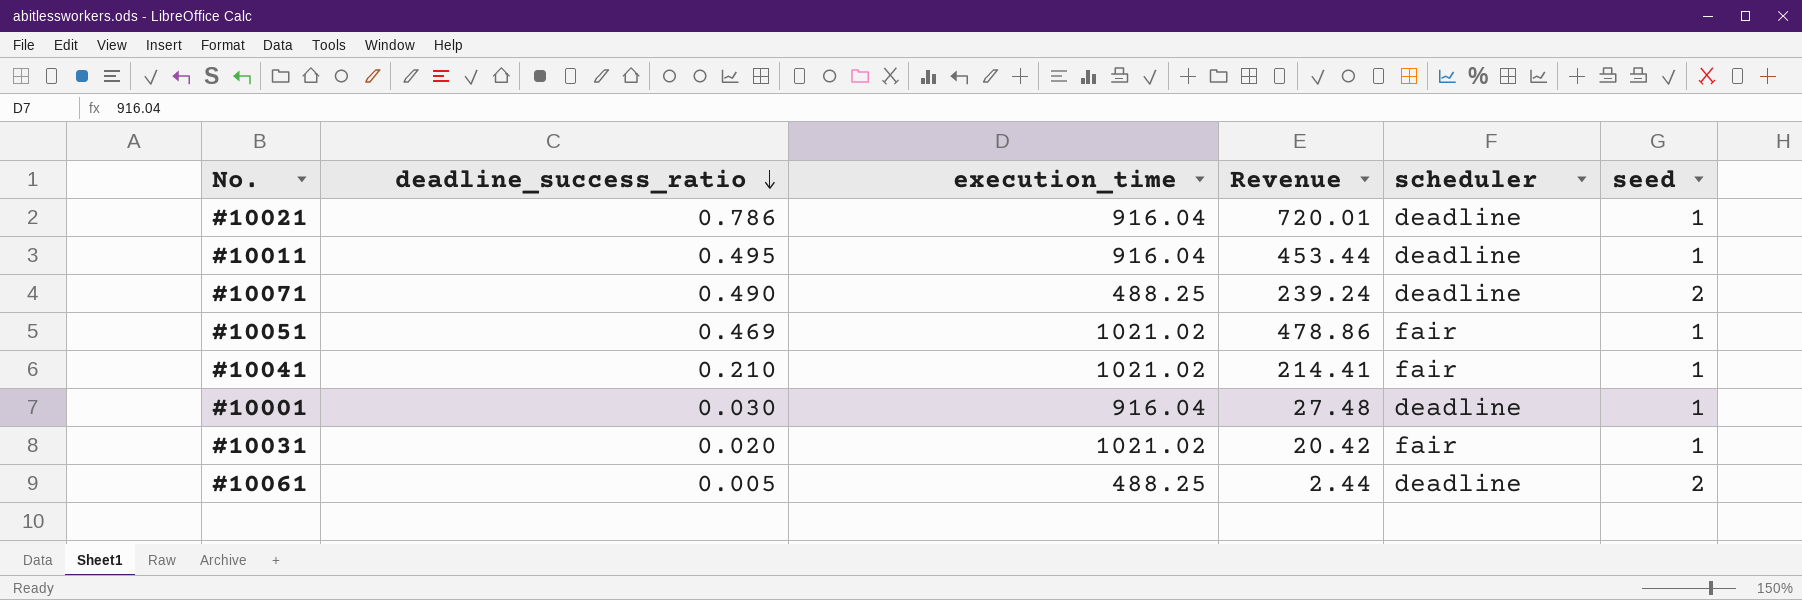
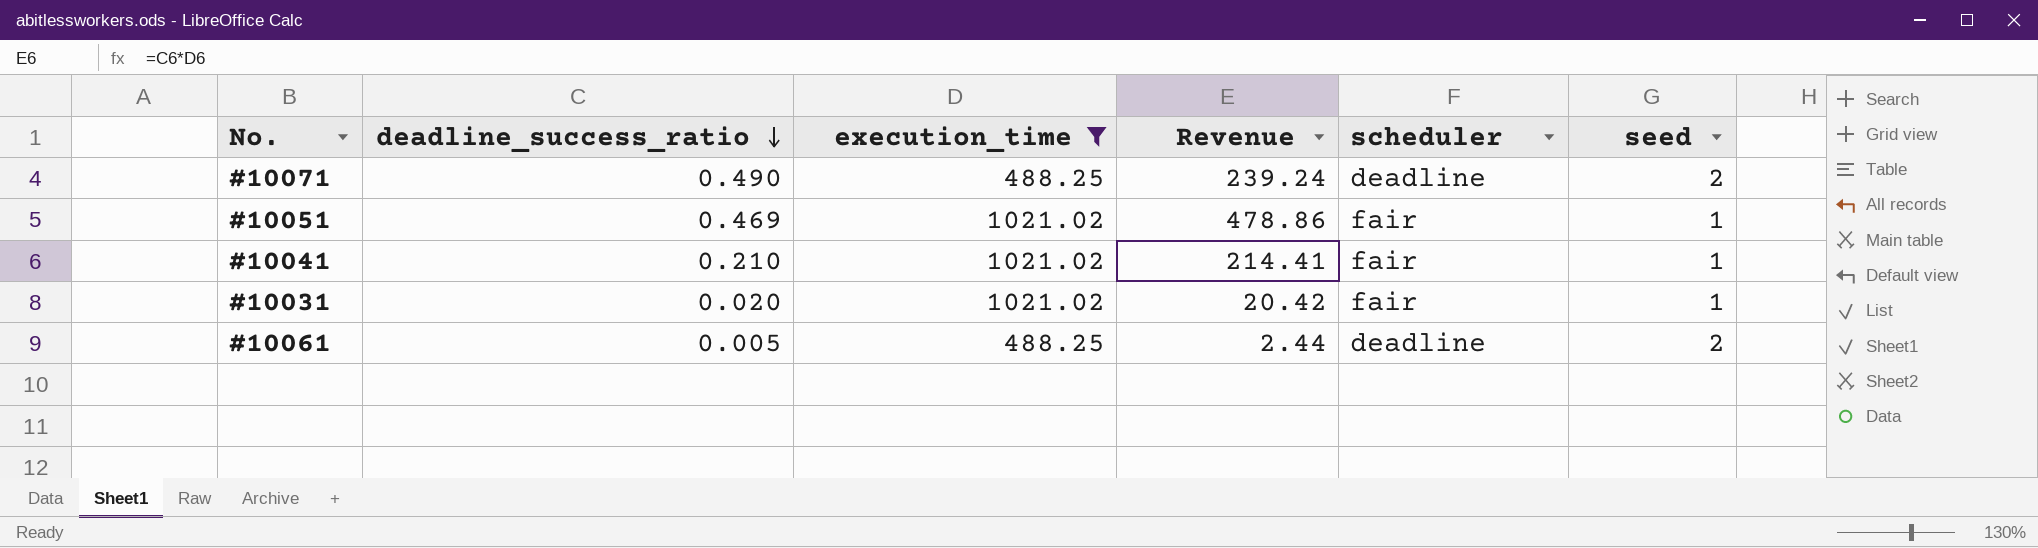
filter: none -> execution_time != 916.04

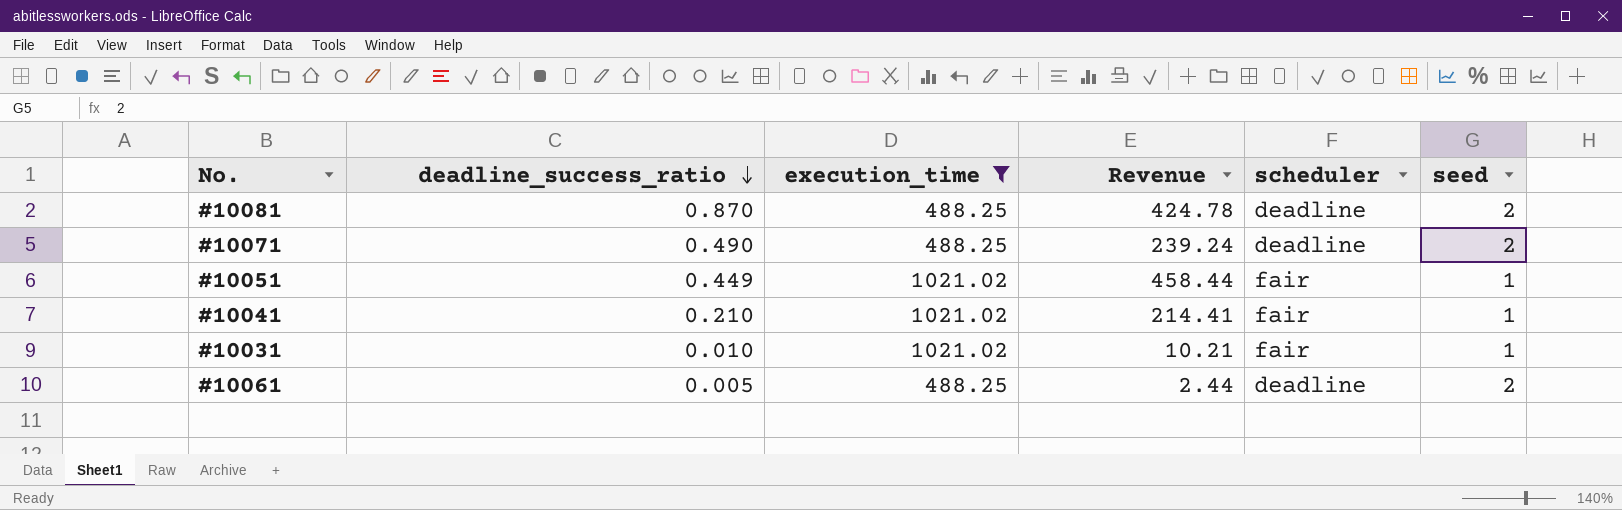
row #10081: none -> 0.870 | 488.25 | 424.78 | deadline | 2
#10051 | deadline_success_ratio: 0.469 -> 0.449
#10051 | Revenue: 478.86 -> 458.44
#10031 | deadline_success_ratio: 0.020 -> 0.010
#10031 | Revenue: 20.42 -> 10.21

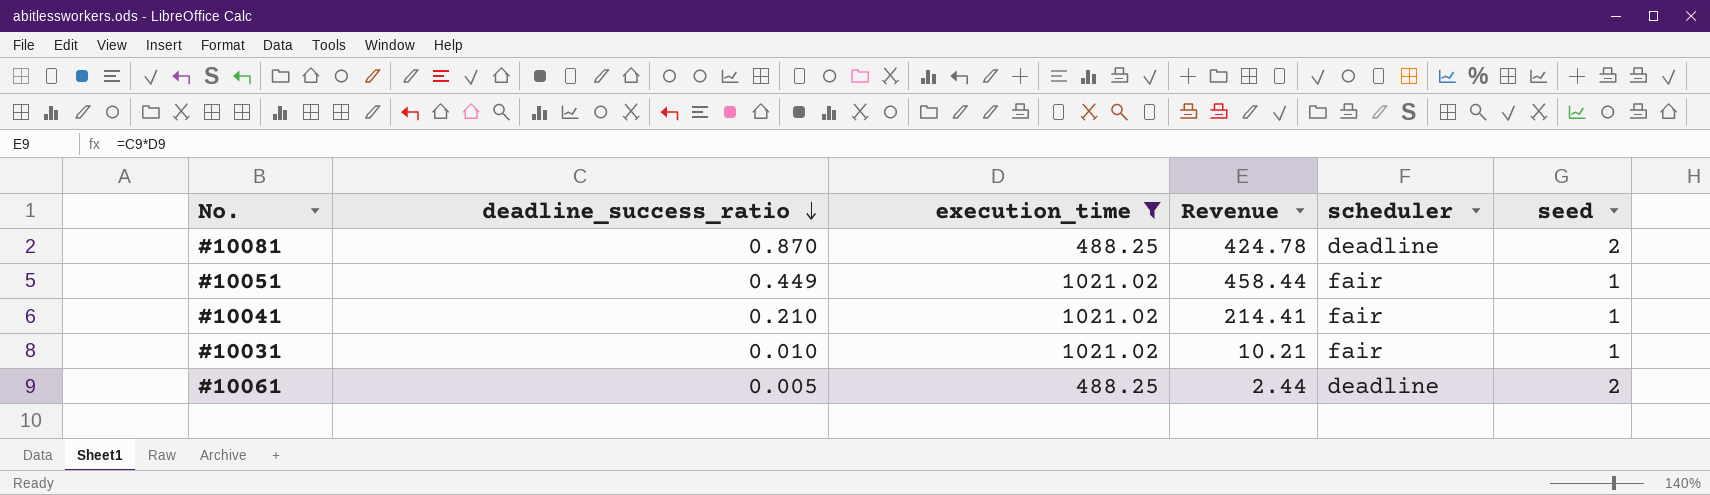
row #10071: 0.490 | 488.25 | 239.24 | deadline | 2 -> none

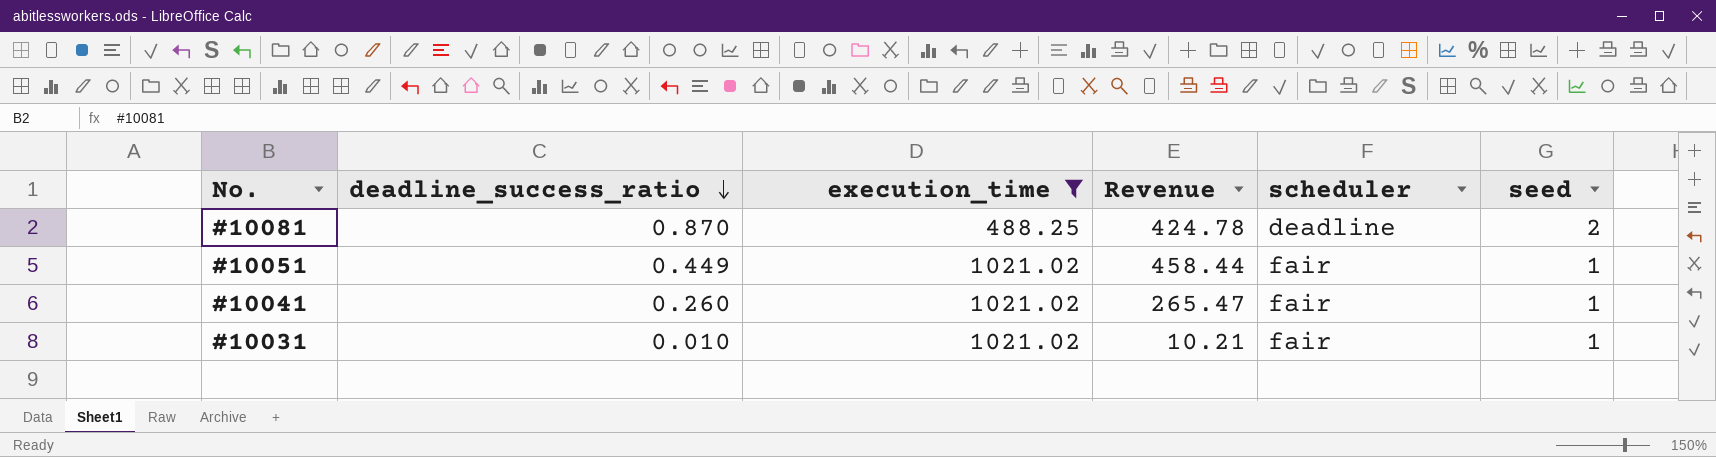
row #10061: 0.005 | 488.25 | 2.44 | deadline | 2 -> none
#10041 | deadline_success_ratio: 0.210 -> 0.260
#10041 | Revenue: 214.41 -> 265.47

